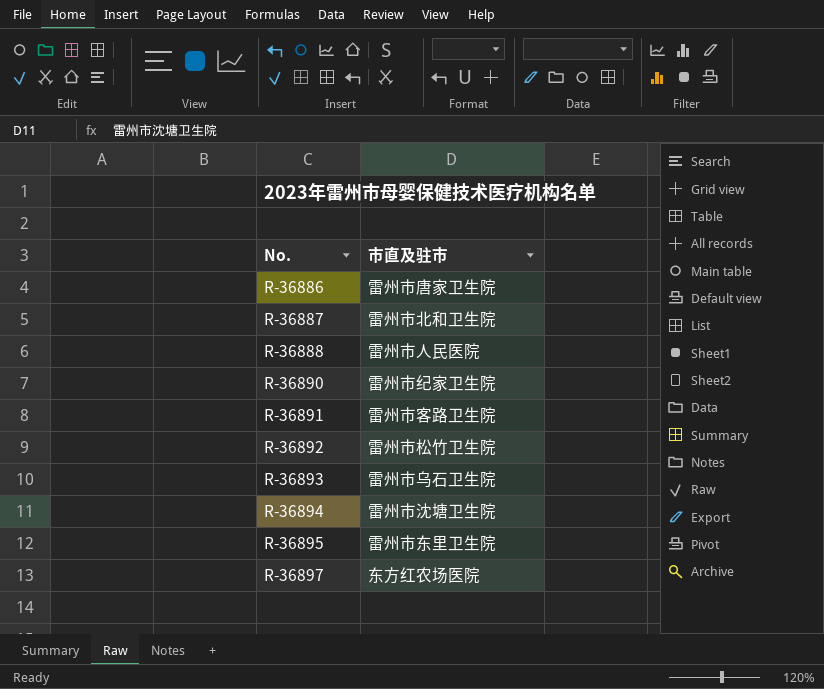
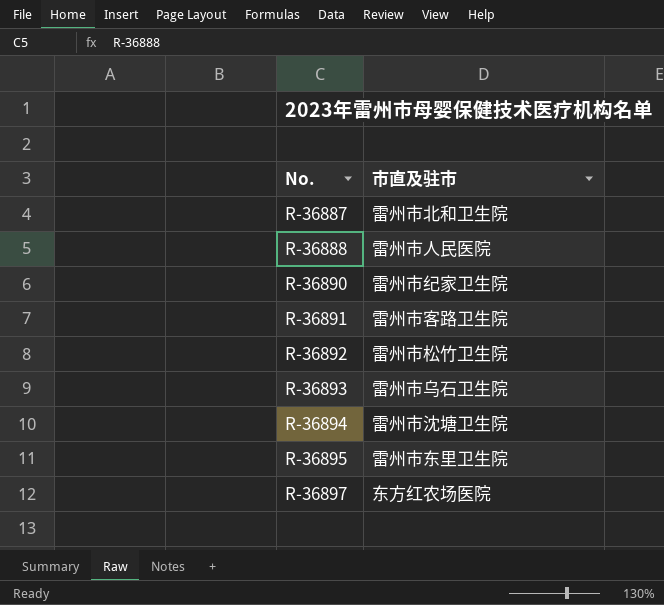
row R-36886: 雷州市唐家卫生院 -> none

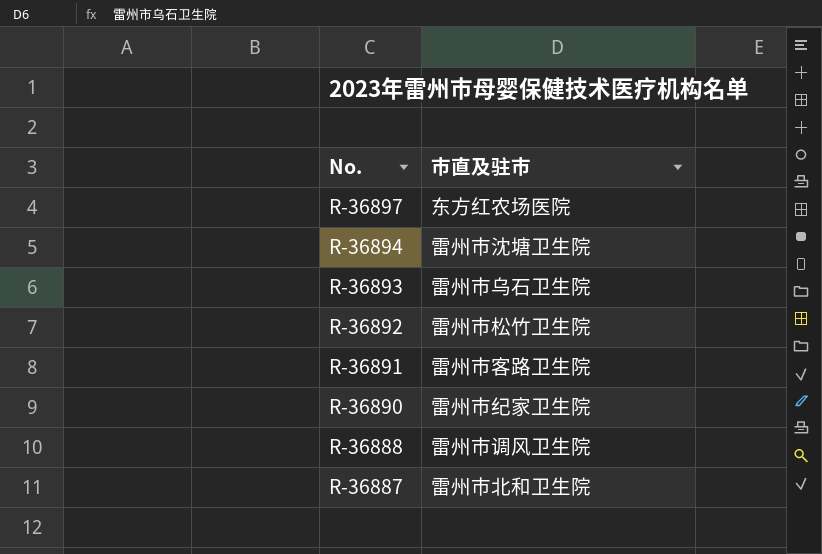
row order: No. ascending -> No. descending
row R-36895: 雷州市东里卫生院 -> none
R-36888 | 市直及驻市: 雷州市人民医院 -> 雷州市调风卫生院

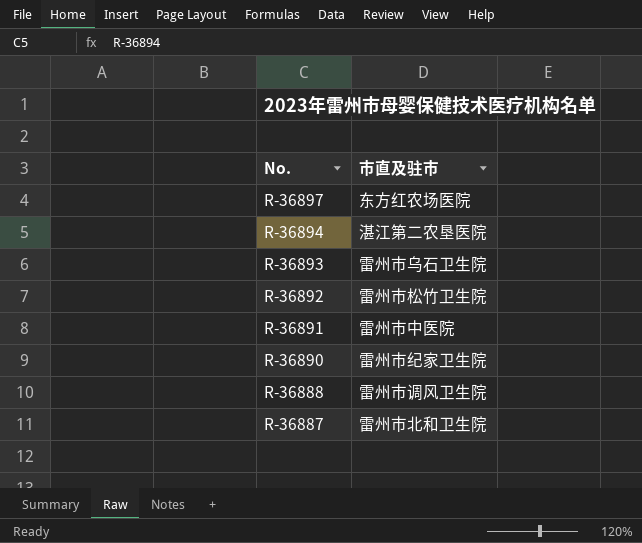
R-36894 | 市直及驻市: 雷州市沈塘卫生院 -> 湛江第二农垦医院
R-36891 | 市直及驻市: 雷州市客路卫生院 -> 雷州市中医院

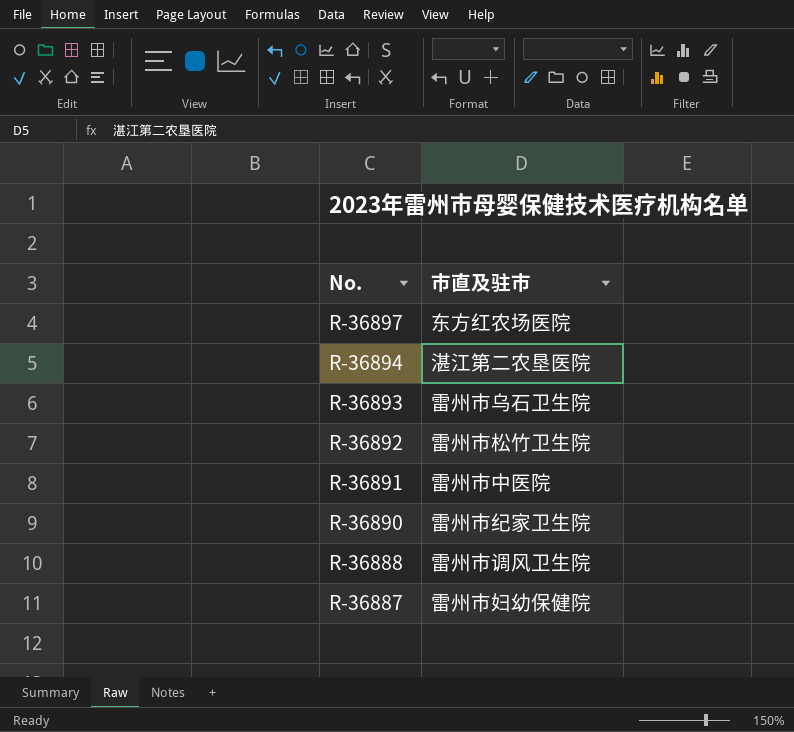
R-36887 | 市直及驻市: 雷州市北和卫生院 -> 雷州市妇幼保健院

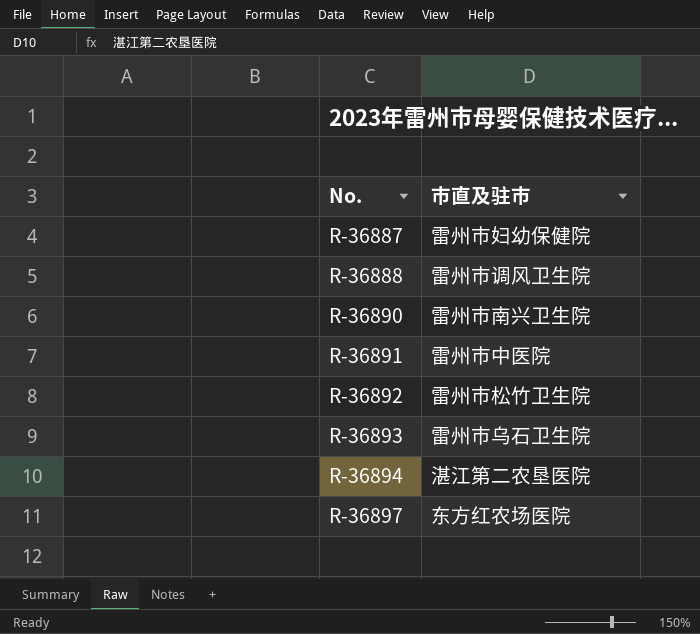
row order: No. descending -> No. ascending
R-36890 | 市直及驻市: 雷州市纪家卫生院 -> 雷州市南兴卫生院

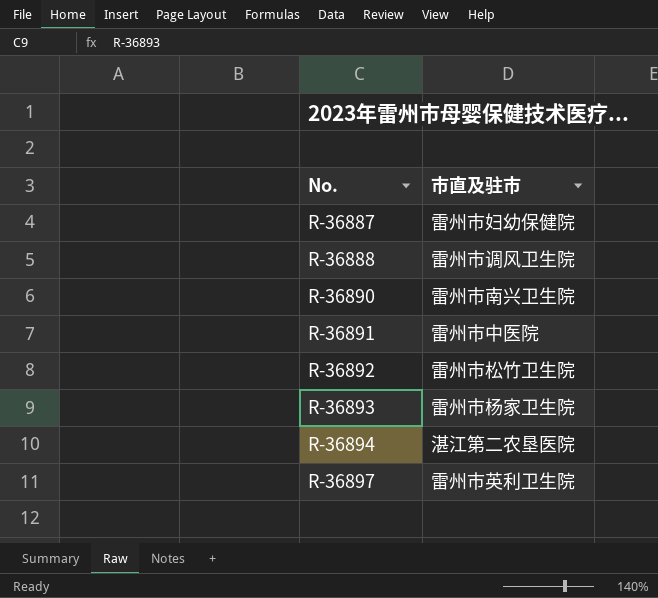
R-36893 | 市直及驻市: 雷州市乌石卫生院 -> 雷州市杨家卫生院
R-36897 | 市直及驻市: 东方红农场医院 -> 雷州市英利卫生院

